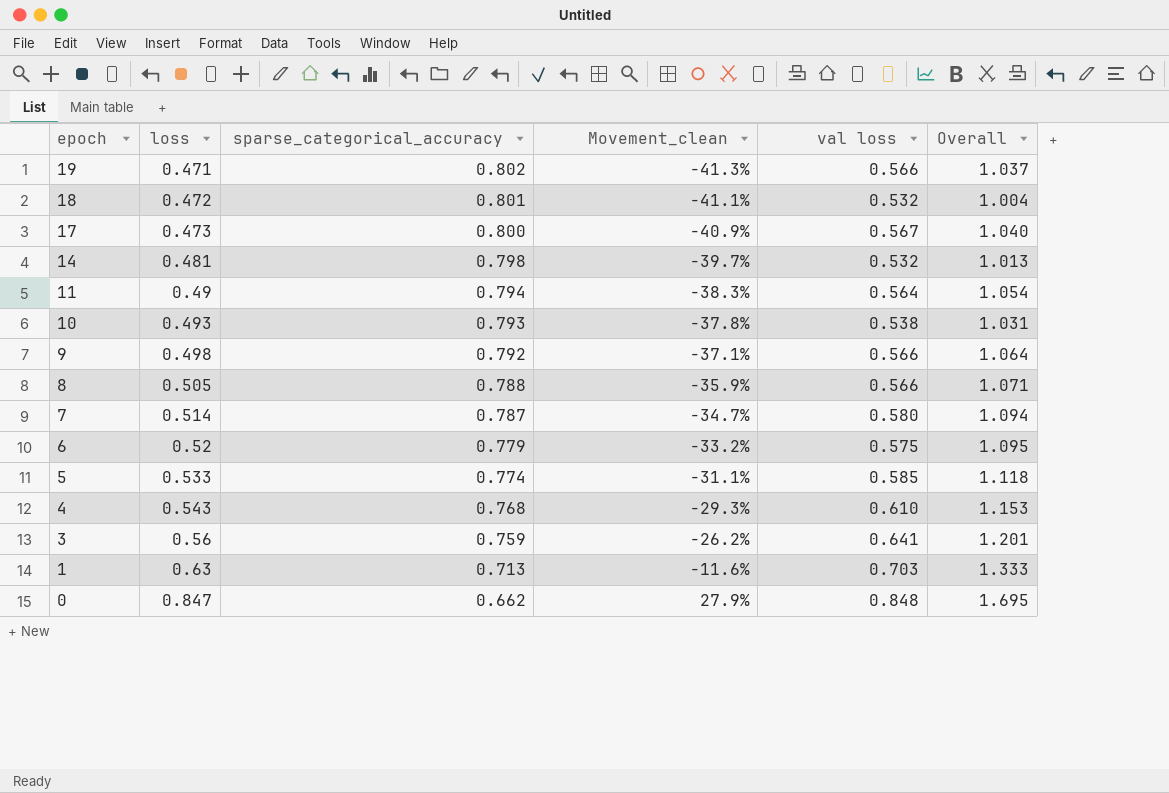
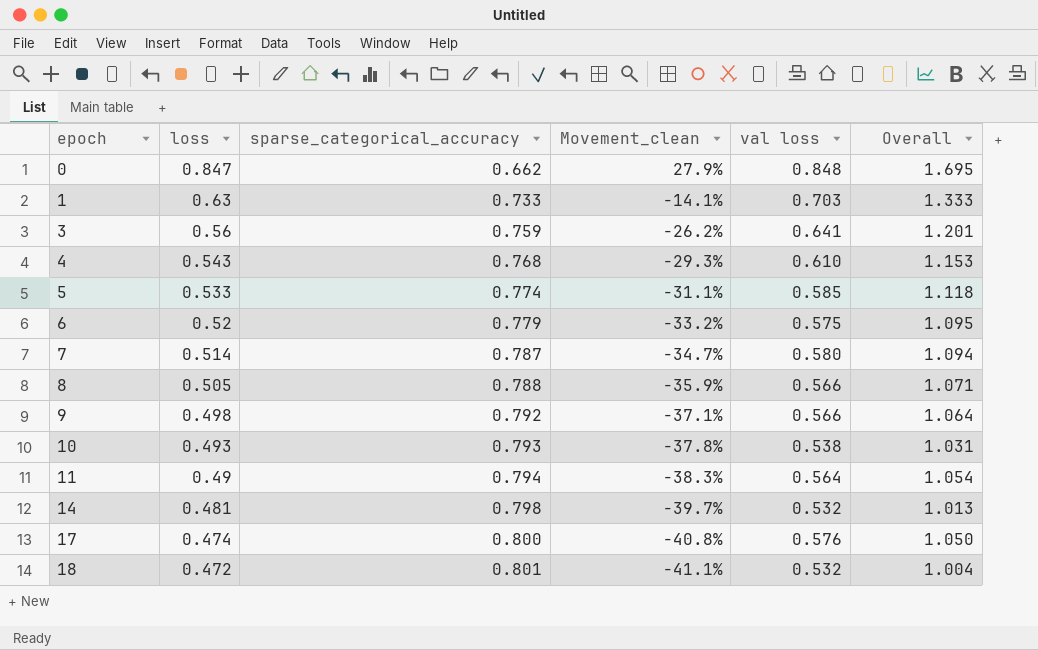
row order: epoch descending -> epoch ascending
row 19: 0.471 | 0.802 | -41.3% | 0.566 | 1.037 -> none
1 | sparse_categorical_accuracy: 0.713 -> 0.733
1 | Movement_clean: -11.6% -> -14.1%
17 | loss: 0.473 -> 0.474
17 | Movement_clean: -40.9% -> -40.8%
17 | val loss: 0.567 -> 0.576
17 | Overall: 1.040 -> 1.050

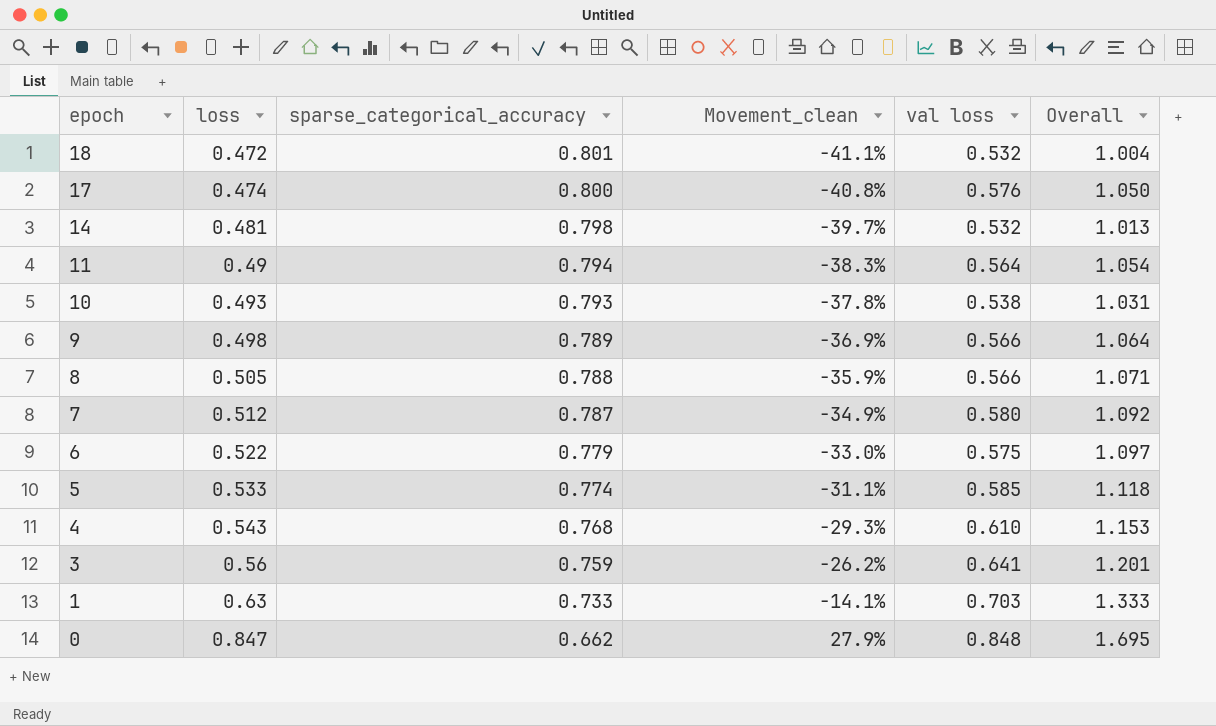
row order: epoch ascending -> epoch descending
9 | sparse_categorical_accuracy: 0.792 -> 0.789
9 | Movement_clean: -37.1% -> -36.9%
7 | loss: 0.514 -> 0.512
7 | Movement_clean: -34.7% -> -34.9%
7 | Overall: 1.094 -> 1.092
6 | loss: 0.52 -> 0.522
6 | Movement_clean: -33.2% -> -33.0%
6 | Overall: 1.095 -> 1.097

